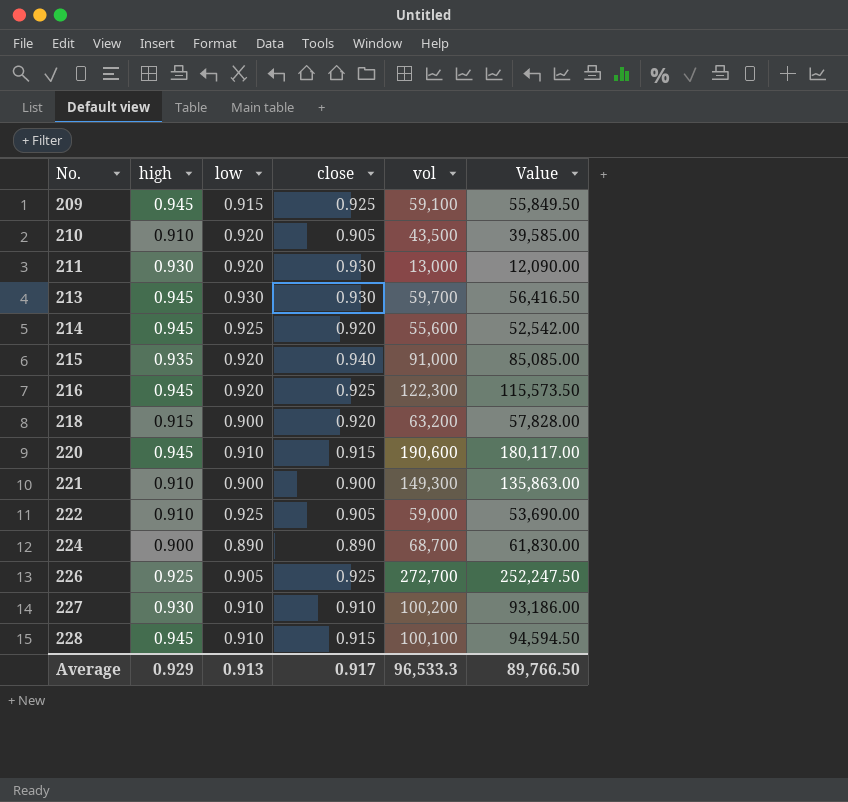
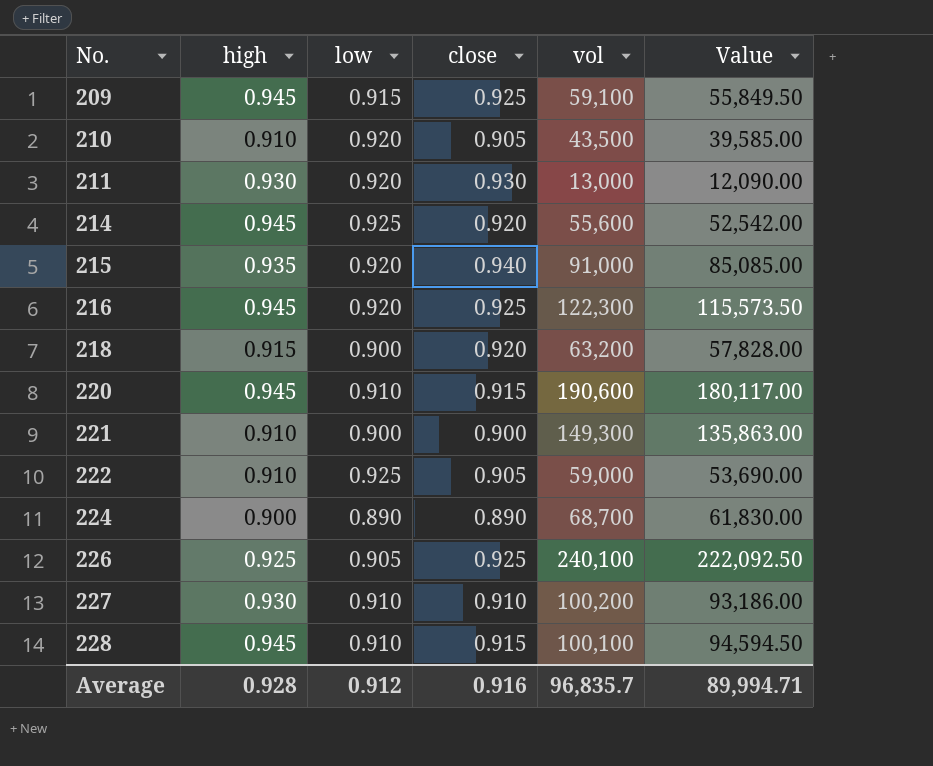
row 213: 0.945 | 0.930 | 0.930 | 59,700 | 56,416.50 -> none
226 | vol: 272,700 -> 240,100
226 | Value: 252,247.50 -> 222,092.50
Average | high: 0.929 -> 0.928
Average | low: 0.913 -> 0.912
Average | close: 0.917 -> 0.916
Average | vol: 96,533.3 -> 96,835.7
Average | Value: 89,766.50 -> 89,994.71

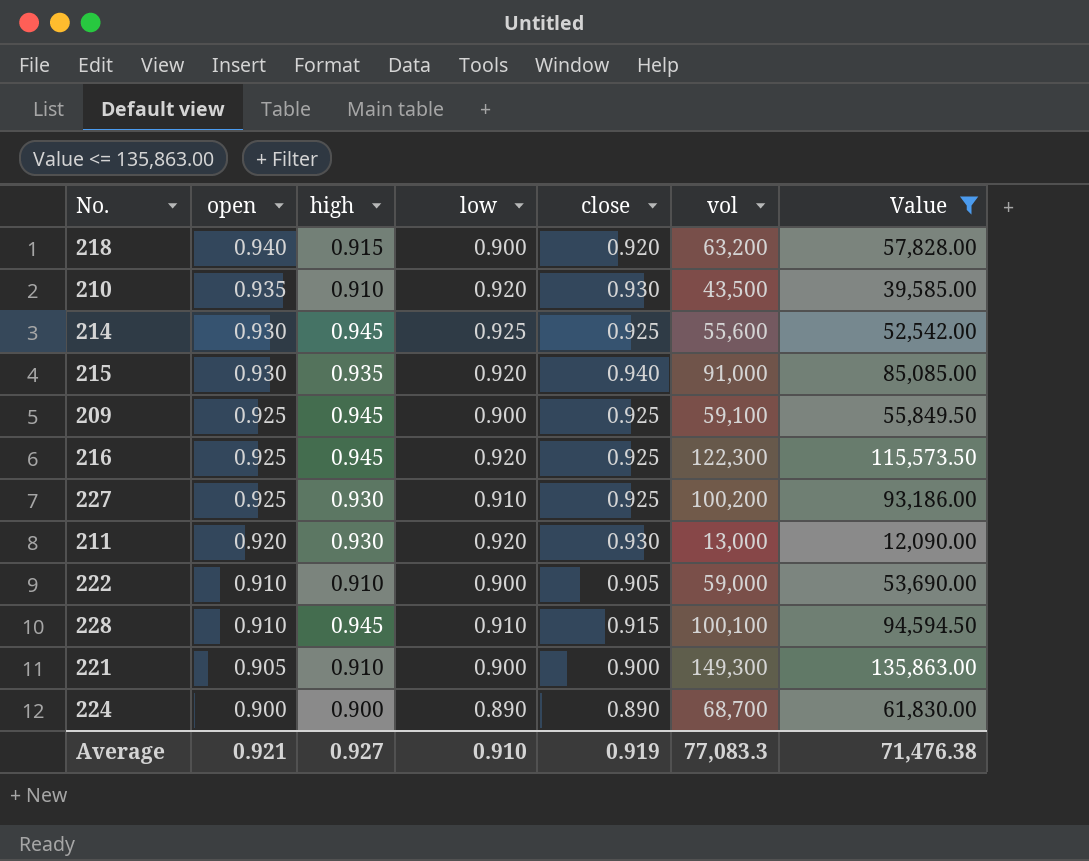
filter: none -> Value <= 135,863.00
row order: No. ascending -> open descending
column open | position: none -> 2
210 | close: 0.905 -> 0.930
214 | close: 0.920 -> 0.925
209 | low: 0.915 -> 0.900
227 | close: 0.910 -> 0.925
222 | low: 0.925 -> 0.900
Average | high: 0.928 -> 0.927
Average | low: 0.912 -> 0.910
Average | close: 0.916 -> 0.919
Average | vol: 96,835.7 -> 77,083.3
Average | Value: 89,994.71 -> 71,476.38

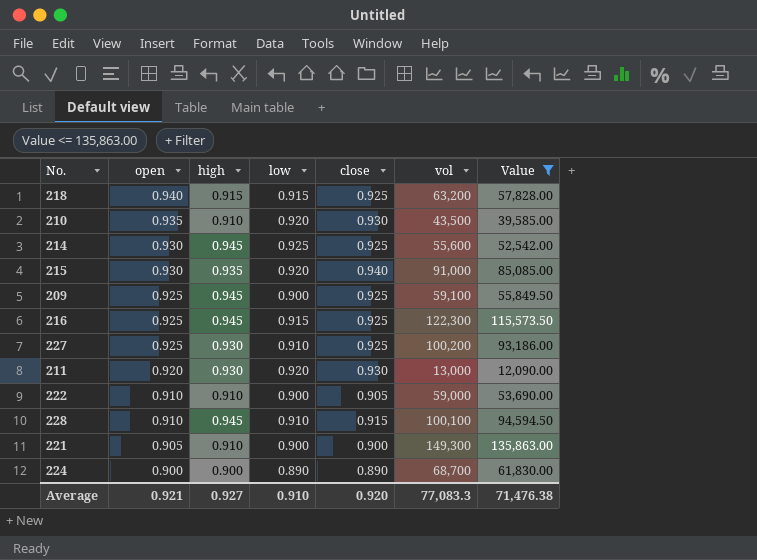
218 | low: 0.900 -> 0.915
218 | close: 0.920 -> 0.925
216 | low: 0.920 -> 0.915
Average | close: 0.919 -> 0.920

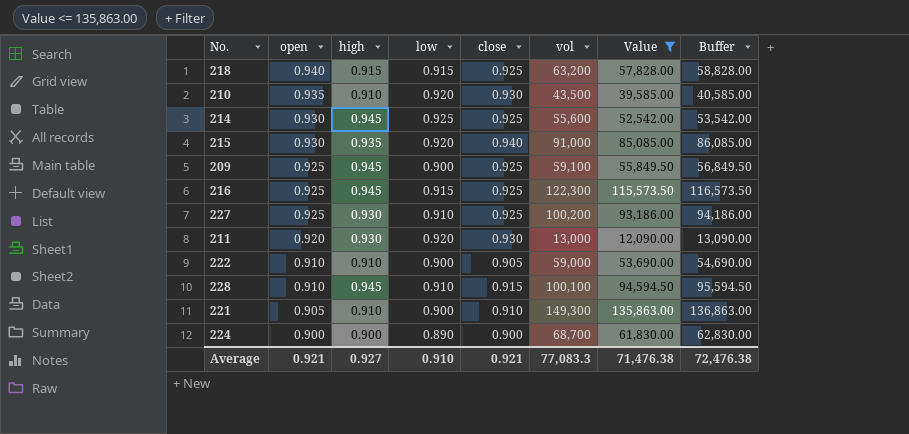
column Buffer | formula: none -> [Value] + 1000
221 | close: 0.900 -> 0.910
224 | close: 0.890 -> 0.900
Average | close: 0.920 -> 0.921

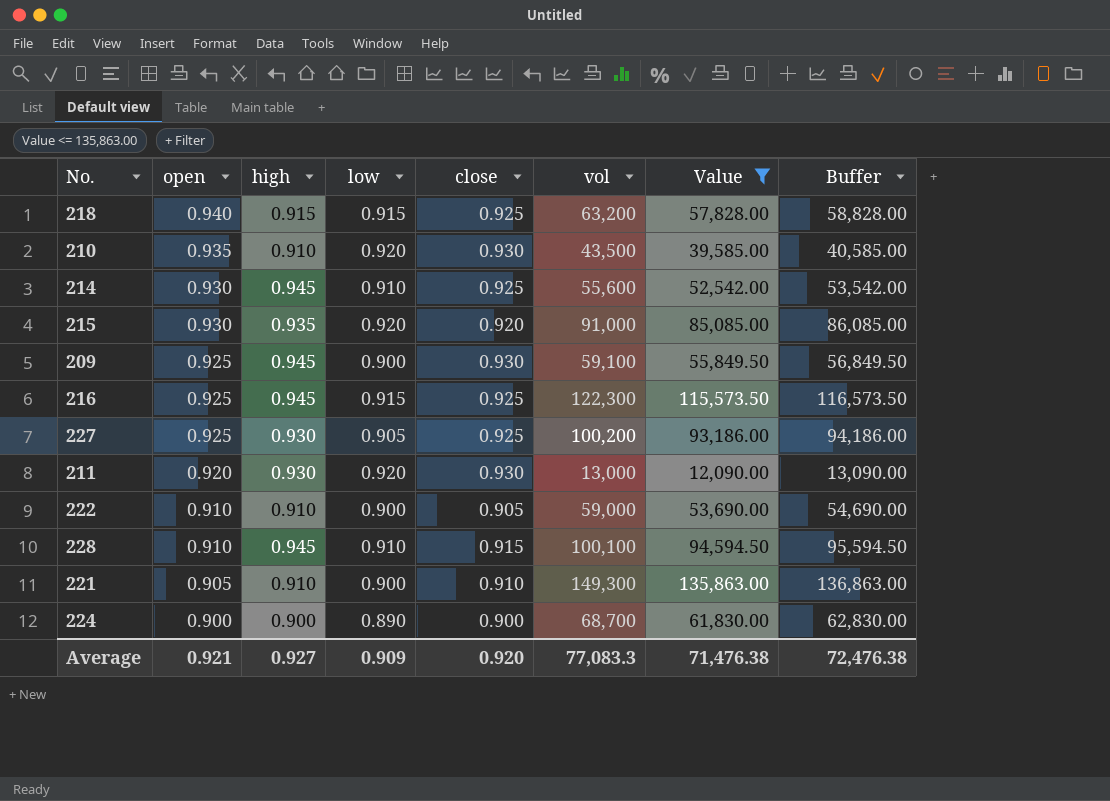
214 | low: 0.925 -> 0.910
215 | close: 0.940 -> 0.920
209 | close: 0.925 -> 0.930
227 | low: 0.910 -> 0.905
Average | low: 0.910 -> 0.909
Average | close: 0.921 -> 0.920

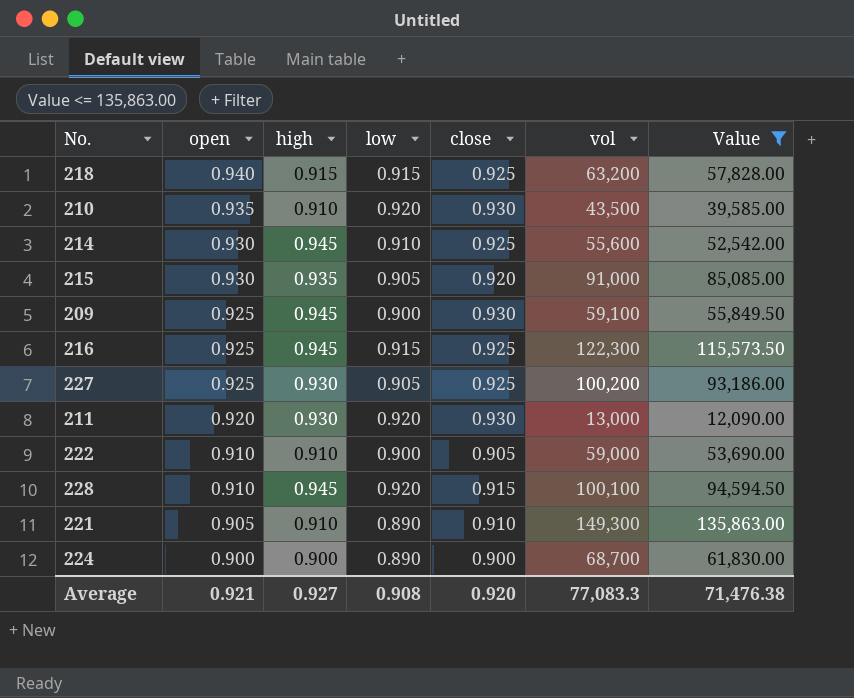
column Buffer | formula: [Value] + 1000 -> none
215 | low: 0.920 -> 0.905
228 | low: 0.910 -> 0.920
221 | low: 0.900 -> 0.890
Average | low: 0.909 -> 0.908

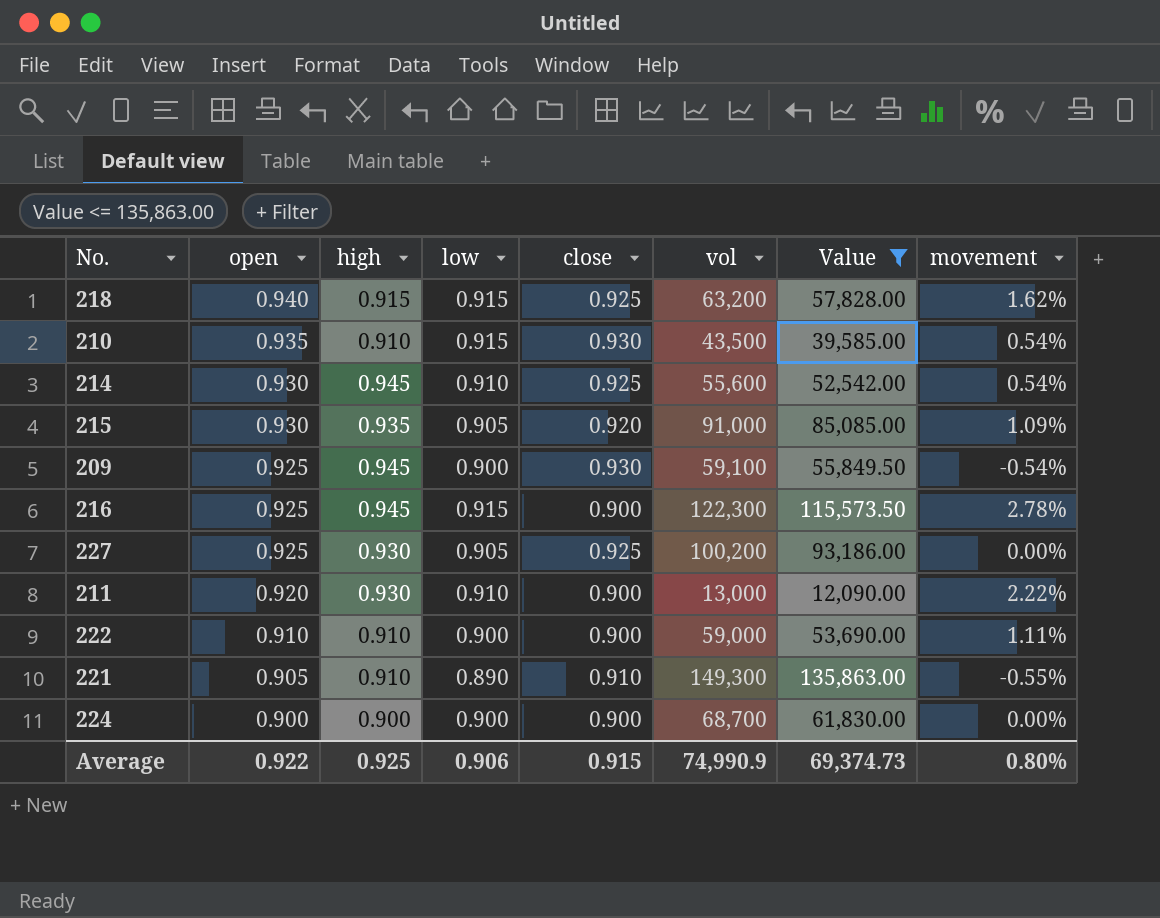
column movement | formula: none -> ([open] - [close]) / [close]
row 228: 0.910 | 0.945 | 0.920 | 0.915 | 100,100 | 94,594.50 -> none
210 | low: 0.920 -> 0.915
216 | close: 0.925 -> 0.900
211 | low: 0.920 -> 0.910
211 | close: 0.930 -> 0.900
222 | close: 0.905 -> 0.900
224 | low: 0.890 -> 0.900
Average | open: 0.921 -> 0.922
Average | high: 0.927 -> 0.925
Average | low: 0.908 -> 0.906
Average | close: 0.920 -> 0.915
Average | vol: 77,083.3 -> 74,990.9
Average | Value: 71,476.38 -> 69,374.73

